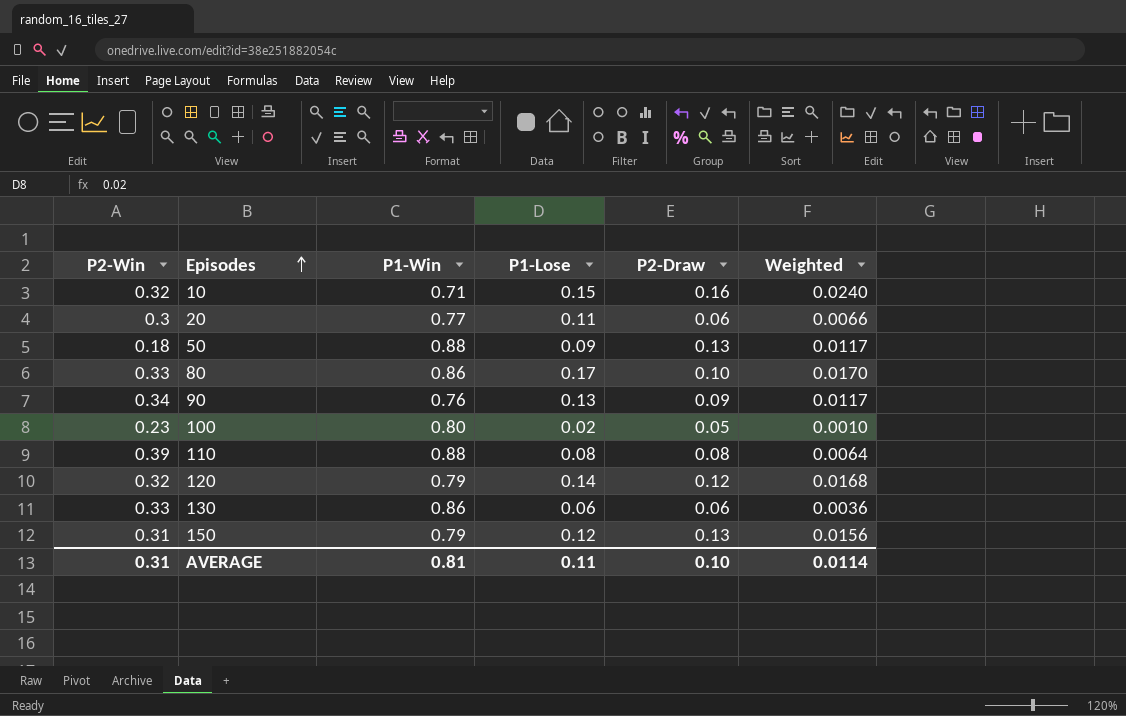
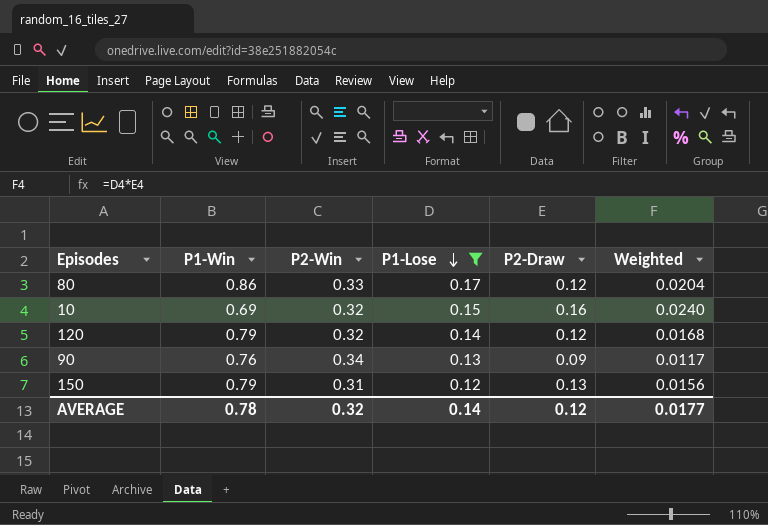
filter: none -> P1-Lose >= 0.12
row order: Episodes ascending -> P1-Lose descending
column P2-Win | position: 1 -> 3
80 | P2-Draw: 0.10 -> 0.12
80 | Weighted: 0.0170 -> 0.0204
10 | P1-Win: 0.71 -> 0.69
AVERAGE | P1-Win: 0.81 -> 0.78
AVERAGE | P2-Win: 0.31 -> 0.32
AVERAGE | P1-Lose: 0.11 -> 0.14
AVERAGE | P2-Draw: 0.10 -> 0.12
AVERAGE | Weighted: 0.0114 -> 0.0177

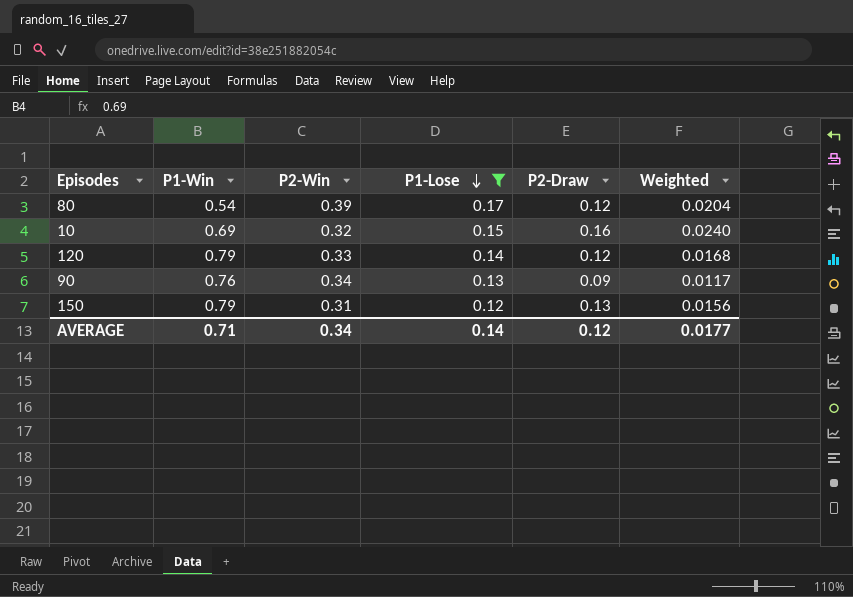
80 | P1-Win: 0.86 -> 0.54
80 | P2-Win: 0.33 -> 0.39
120 | P2-Win: 0.32 -> 0.33
AVERAGE | P1-Win: 0.78 -> 0.71
AVERAGE | P2-Win: 0.32 -> 0.34

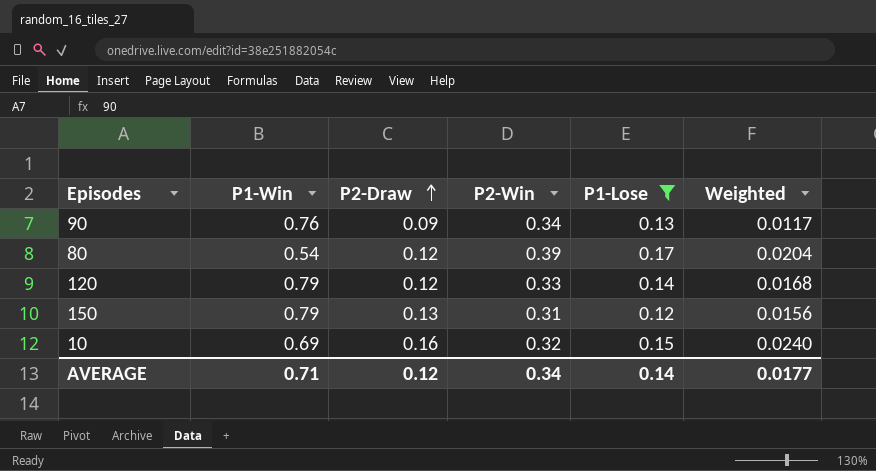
row order: P1-Lose descending -> P2-Draw ascending
column P2-Draw | position: 5 -> 3

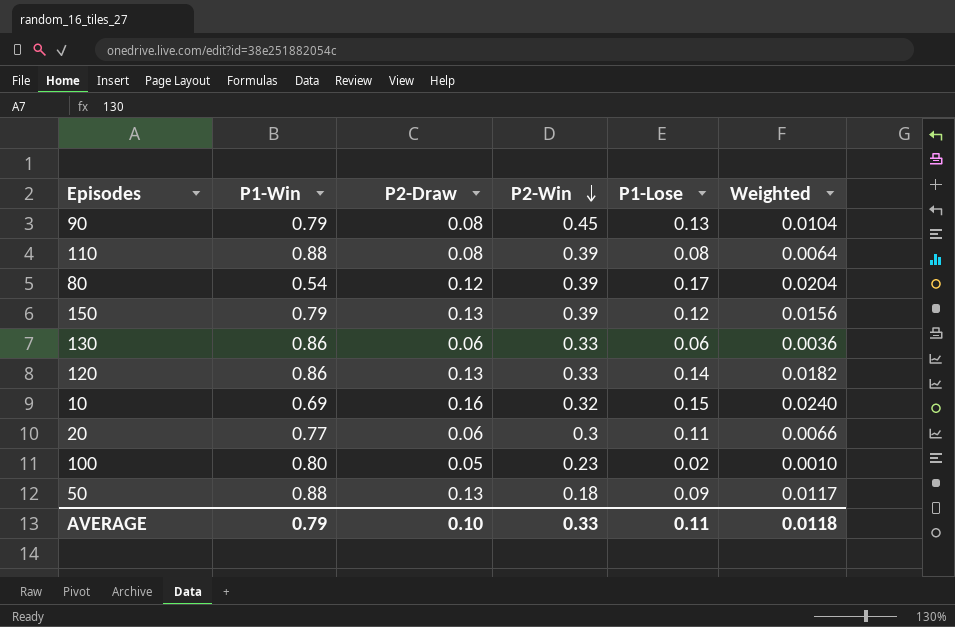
filter: P1-Lose >= 0.12 -> none
row order: P2-Draw ascending -> P2-Win descending
90 | P1-Win: 0.76 -> 0.79
90 | P2-Draw: 0.09 -> 0.08
90 | P2-Win: 0.34 -> 0.45
90 | Weighted: 0.0117 -> 0.0104
150 | P2-Win: 0.31 -> 0.39
120 | P1-Win: 0.79 -> 0.86
120 | P2-Draw: 0.12 -> 0.13
120 | Weighted: 0.0168 -> 0.0182
AVERAGE | P1-Win: 0.71 -> 0.79
AVERAGE | P2-Draw: 0.12 -> 0.10
AVERAGE | P2-Win: 0.34 -> 0.33
AVERAGE | P1-Lose: 0.14 -> 0.11
AVERAGE | Weighted: 0.0177 -> 0.0118

